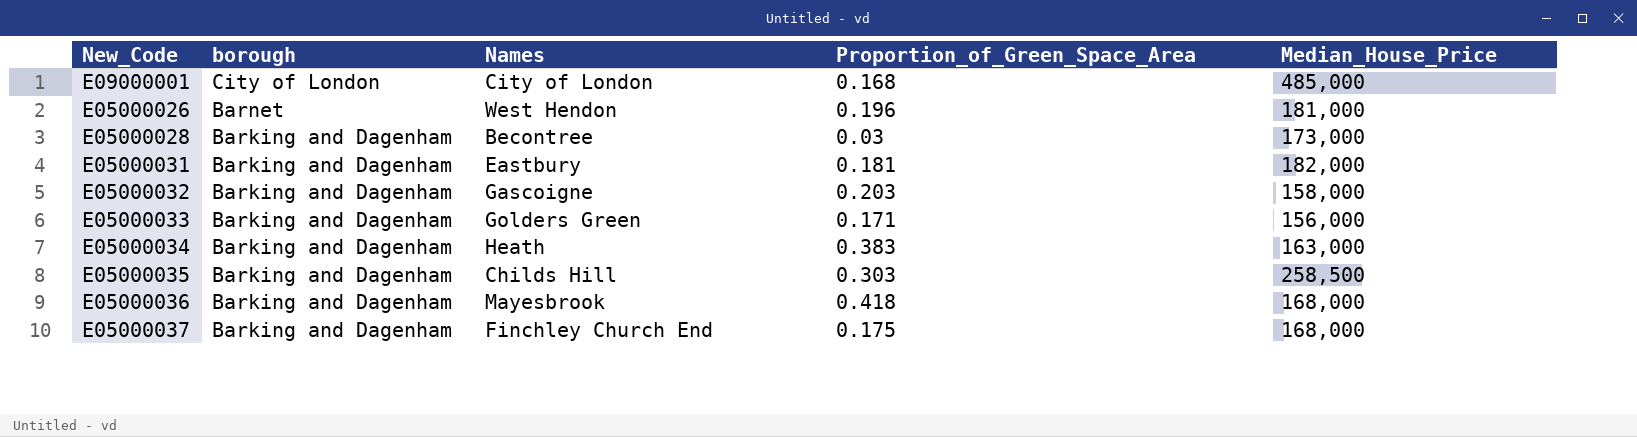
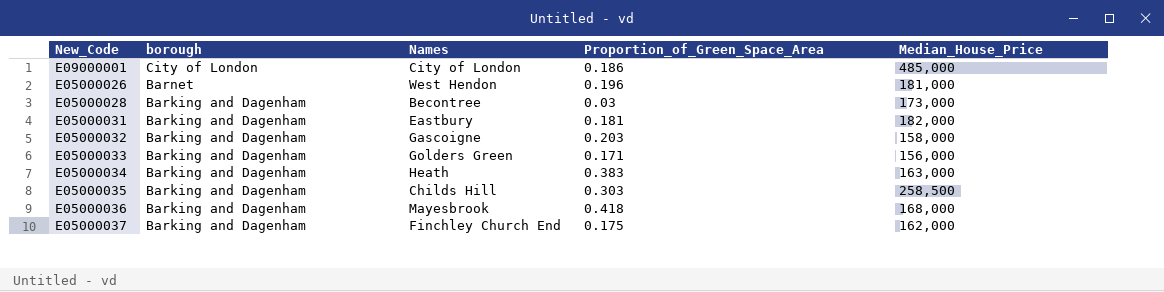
E09000001 | Proportion_of_Green_Space_Area: 0.168 -> 0.186
E05000037 | Median_House_Price: 168,000 -> 162,000

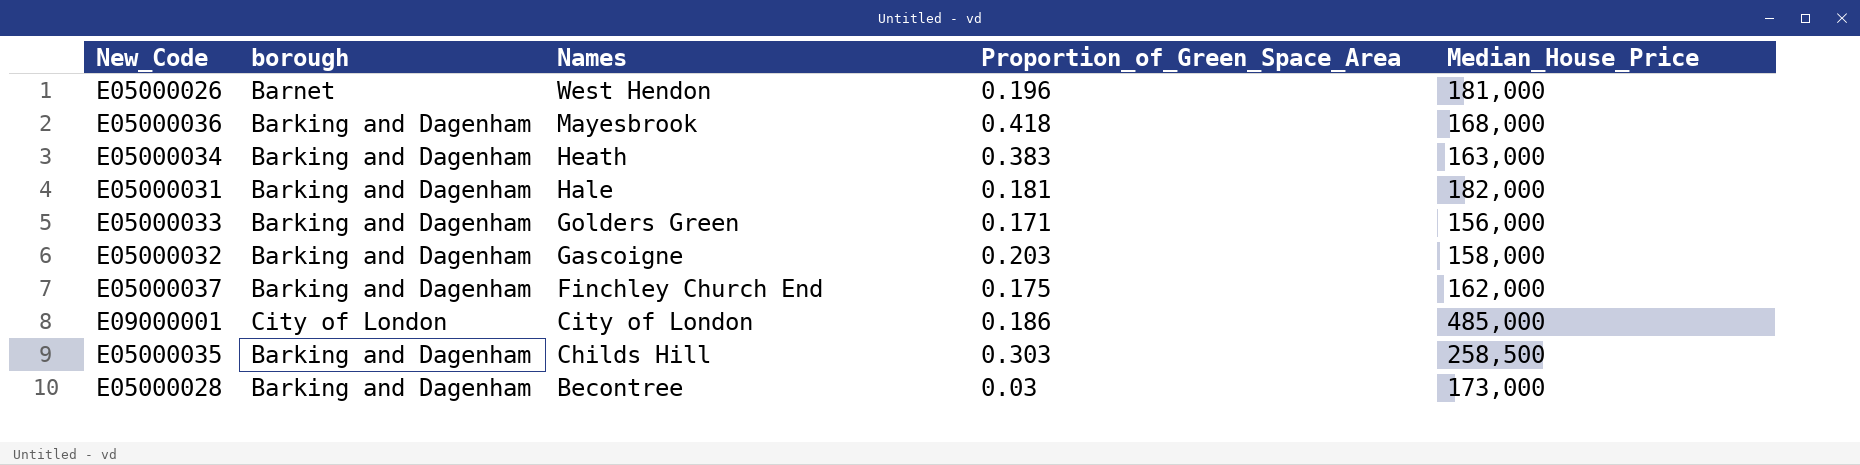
row order: borough descending -> Names descending
E05000031 | Names: Eastbury -> Hale

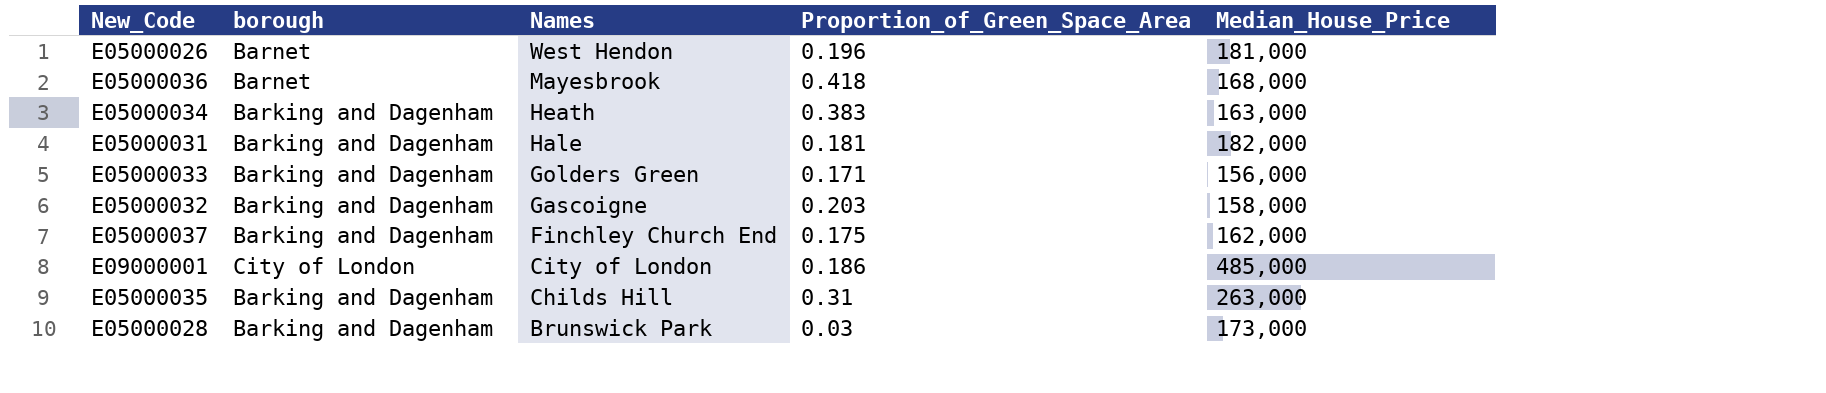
E05000036 | borough: Barking and Dagenham -> Barnet
E05000035 | Proportion_of_Green_Space_Area: 0.303 -> 0.31
E05000035 | Median_House_Price: 258,500 -> 263,000
E05000028 | Names: Becontree -> Brunswick Park

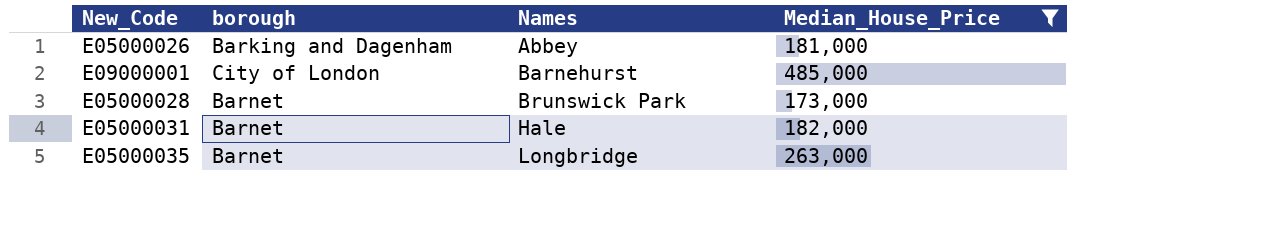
filter: none -> Median_House_Price >= 173,000
row order: Names descending -> Names ascending
column Proportion_of_Green_Space_Area | position: 4 -> none
E05000026 | borough: Barnet -> Barking and Dagenham
E05000026 | Names: West Hendon -> Abbey
E09000001 | Names: City of London -> Barnehurst
E05000028 | borough: Barking and Dagenham -> Barnet
E05000031 | borough: Barking and Dagenham -> Barnet
E05000035 | borough: Barking and Dagenham -> Barnet
E05000035 | Names: Childs Hill -> Longbridge

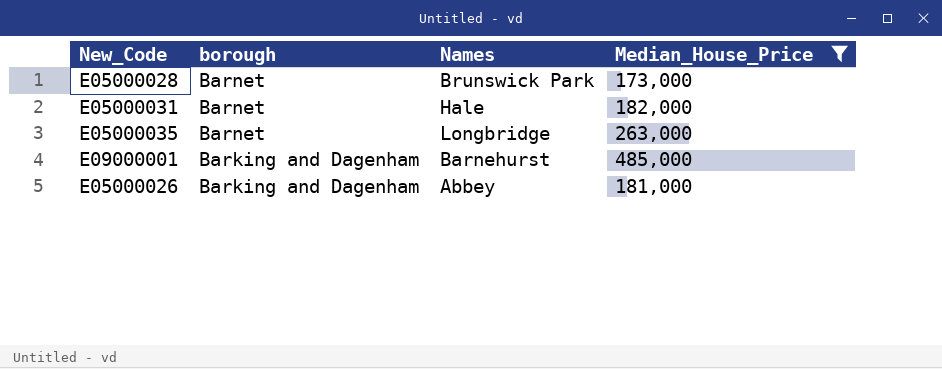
row order: Names ascending -> borough descending
E09000001 | borough: City of London -> Barking and Dagenham

